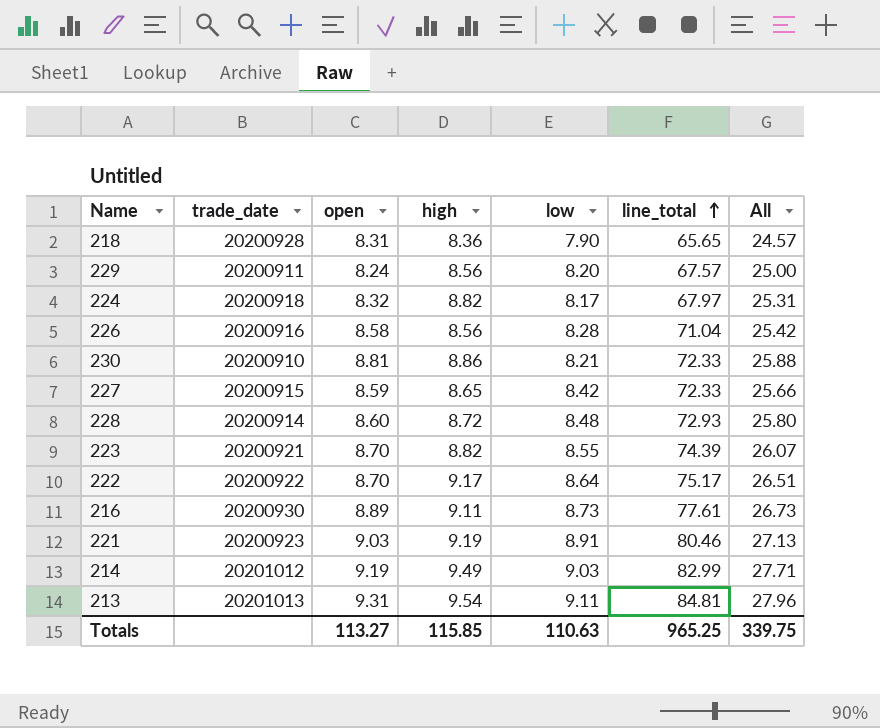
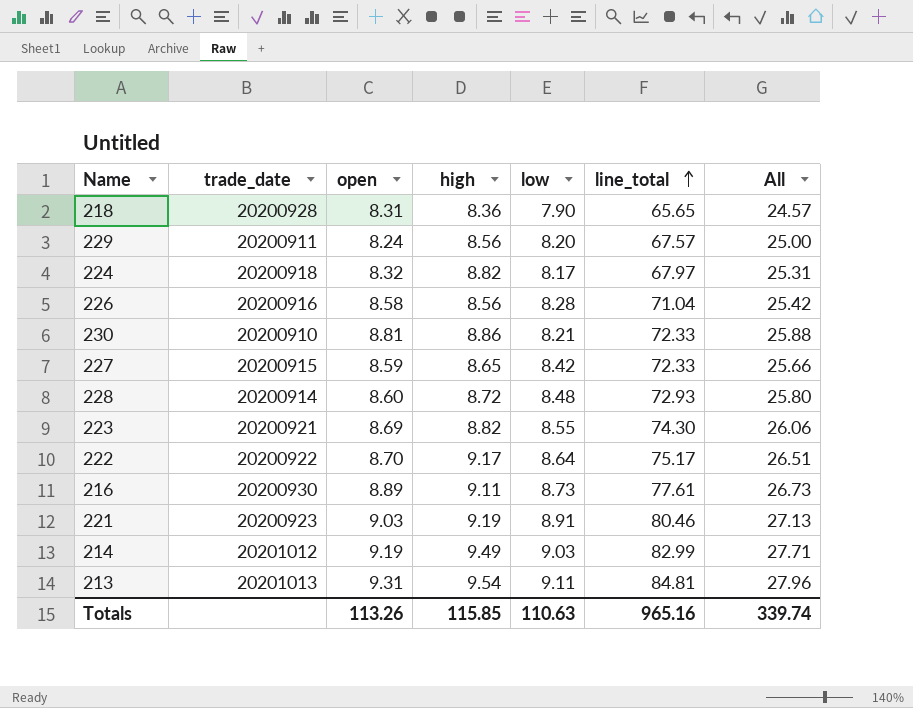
223 | open: 8.70 -> 8.69
223 | line_total: 74.39 -> 74.30
223 | All: 26.07 -> 26.06
Totals | open: 113.27 -> 113.26
Totals | line_total: 965.25 -> 965.16
Totals | All: 339.75 -> 339.74

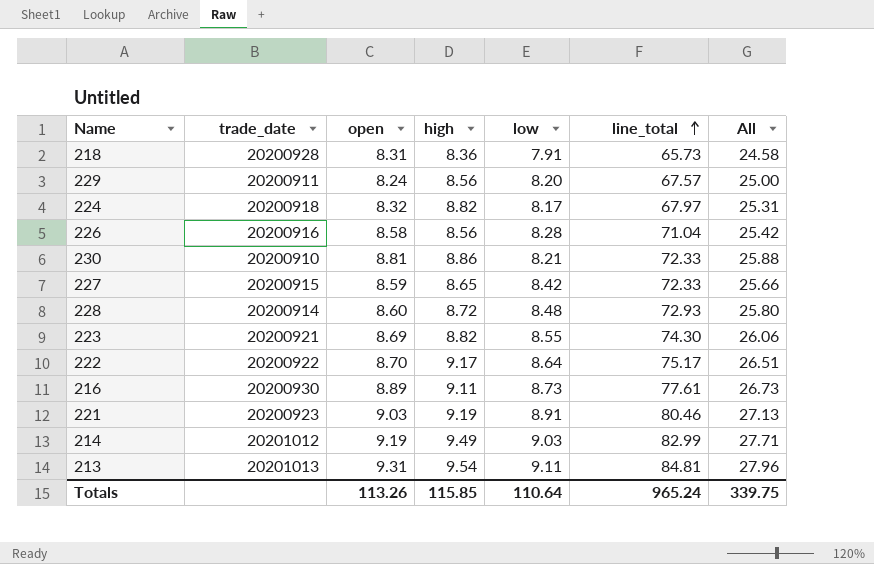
218 | low: 7.90 -> 7.91
218 | line_total: 65.65 -> 65.73
218 | All: 24.57 -> 24.58
Totals | low: 110.63 -> 110.64
Totals | line_total: 965.16 -> 965.24
Totals | All: 339.74 -> 339.75

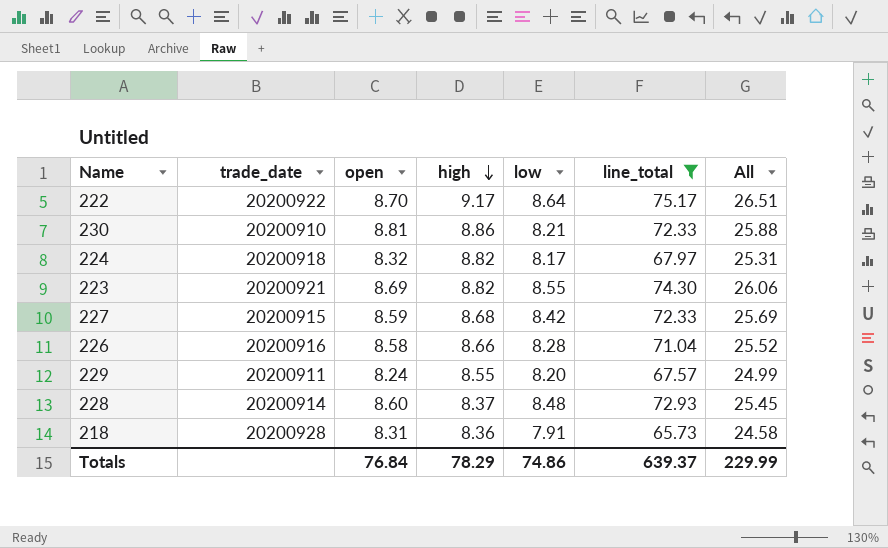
filter: none -> line_total <= 75.17
row order: line_total ascending -> high descending
227 | high: 8.65 -> 8.68
227 | All: 25.66 -> 25.69
226 | high: 8.56 -> 8.66
226 | All: 25.42 -> 25.52
229 | high: 8.56 -> 8.55
229 | All: 25.00 -> 24.99
228 | high: 8.72 -> 8.37
228 | All: 25.80 -> 25.45
Totals | open: 113.26 -> 76.84
Totals | high: 115.85 -> 78.29
Totals | low: 110.64 -> 74.86
Totals | line_total: 965.24 -> 639.37
Totals | All: 339.75 -> 229.99

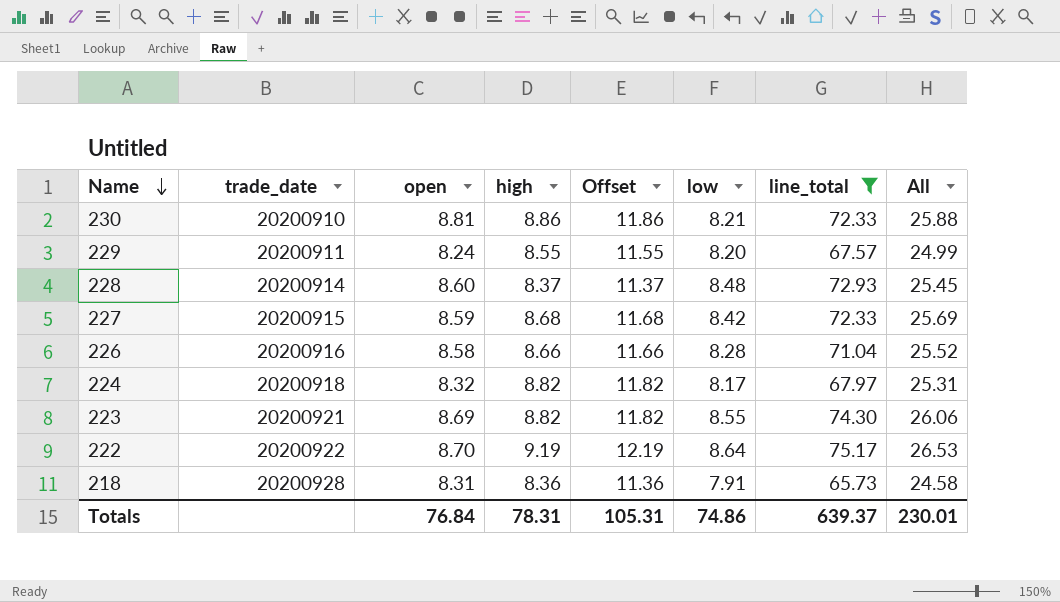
row order: high descending -> Name descending
column Offset | formula: none -> [high] + 3
222 | high: 9.17 -> 9.19
222 | All: 26.51 -> 26.53
Totals | high: 78.29 -> 78.31
Totals | All: 229.99 -> 230.01

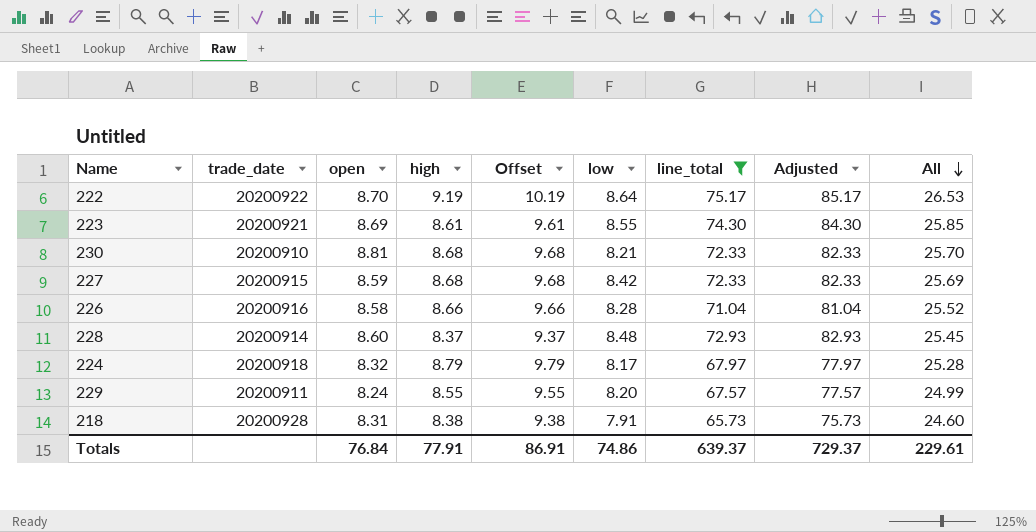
row order: Name descending -> All descending
column Offset | formula: [high] + 3 -> [high] + 1
column Adjusted | formula: none -> [line_total] + 10
223 | high: 8.82 -> 8.61
223 | All: 26.06 -> 25.85
230 | high: 8.86 -> 8.68
230 | All: 25.88 -> 25.70
224 | high: 8.82 -> 8.79
224 | All: 25.31 -> 25.28
218 | high: 8.36 -> 8.38
218 | All: 24.58 -> 24.60
Totals | high: 78.31 -> 77.91
Totals | Offset: 105.31 -> 86.91
Totals | All: 230.01 -> 229.61

